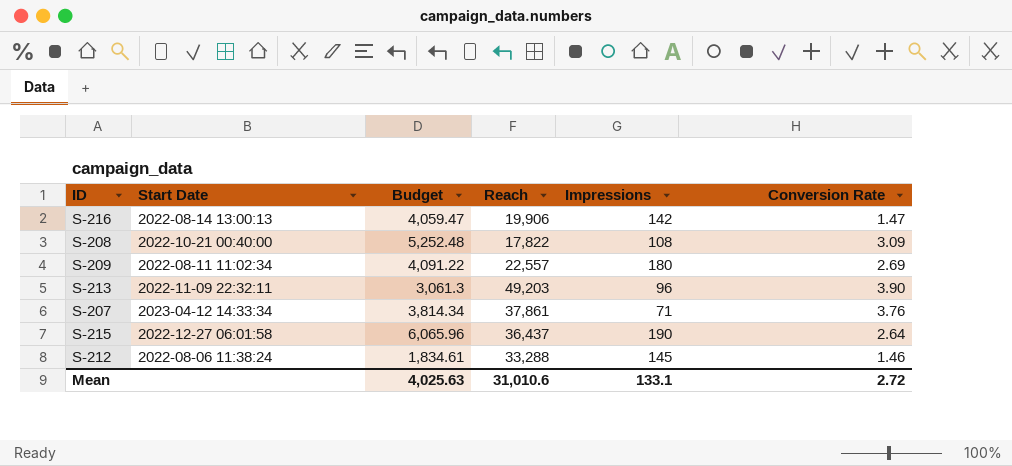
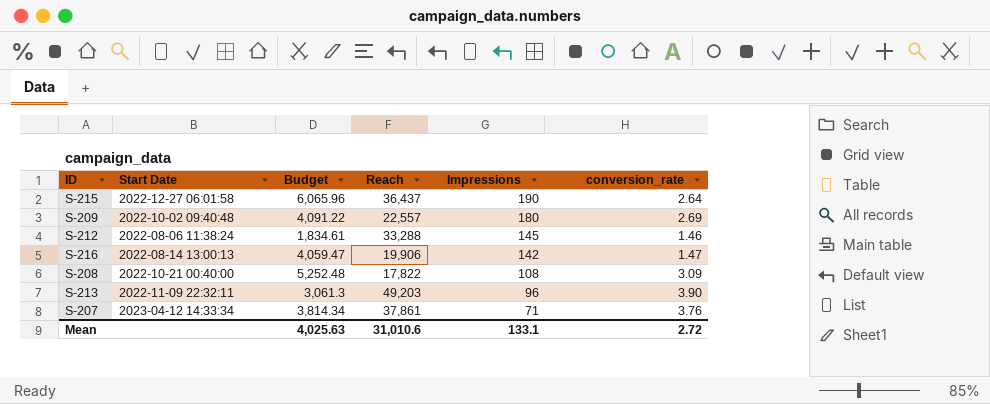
row order: none -> Impressions descending
column name: Conversion Rate -> conversion_rate
S-209 | Start Date: 2022-08-11 11:02:34 -> 2022-10-02 09:40:48

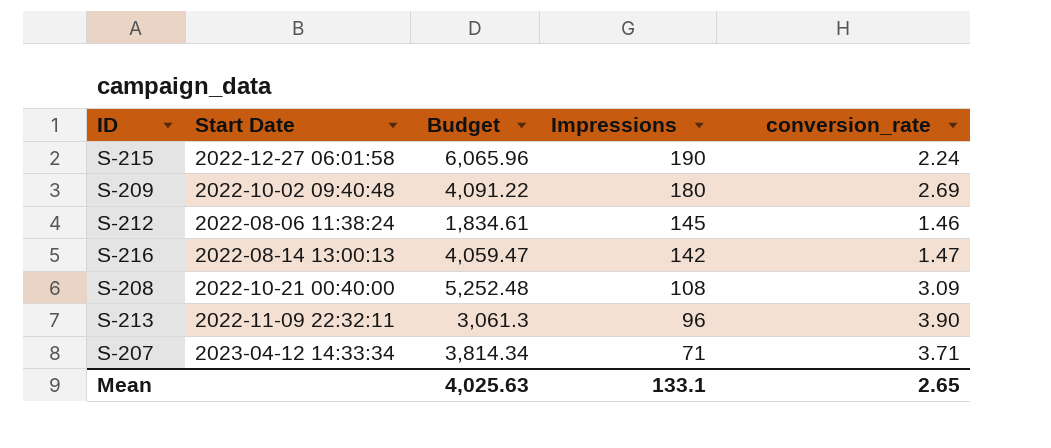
column Reach | position: 4 -> none
S-215 | conversion_rate: 2.64 -> 2.24
S-207 | conversion_rate: 3.76 -> 3.71
Mean | conversion_rate: 2.72 -> 2.65

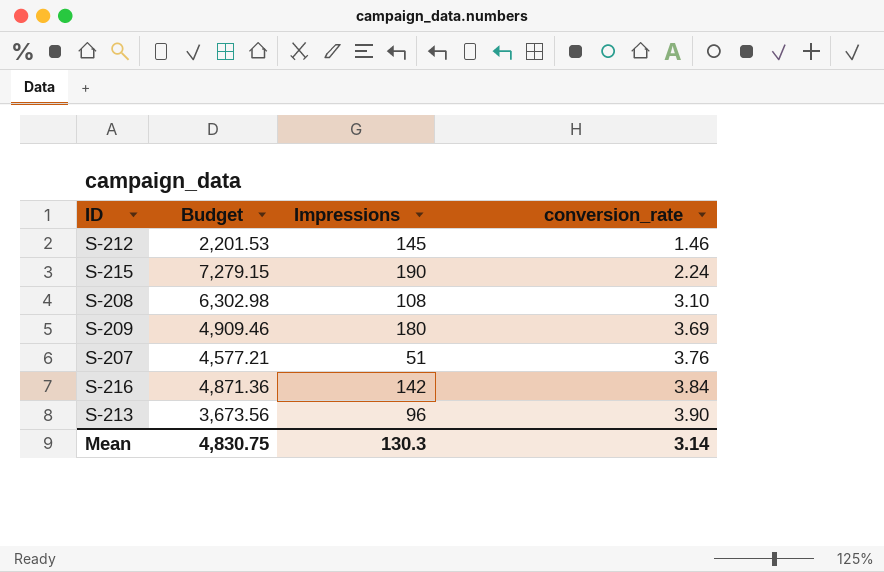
row order: Impressions descending -> conversion_rate ascending
column Start Date | position: 2 -> none
S-212 | Budget: 1,834.61 -> 2,201.53
S-215 | Budget: 6,065.96 -> 7,279.15
S-208 | Budget: 5,252.48 -> 6,302.98
S-208 | conversion_rate: 3.09 -> 3.10
S-209 | Budget: 4,091.22 -> 4,909.46
S-209 | conversion_rate: 2.69 -> 3.69
S-207 | Budget: 3,814.34 -> 4,577.21
S-207 | Impressions: 71 -> 51
S-207 | conversion_rate: 3.71 -> 3.76
S-216 | Budget: 4,059.47 -> 4,871.36
S-216 | conversion_rate: 1.47 -> 3.84
S-213 | Budget: 3,061.3 -> 3,673.56
Mean | Budget: 4,025.63 -> 4,830.75
Mean | Impressions: 133.1 -> 130.3
Mean | conversion_rate: 2.65 -> 3.14

